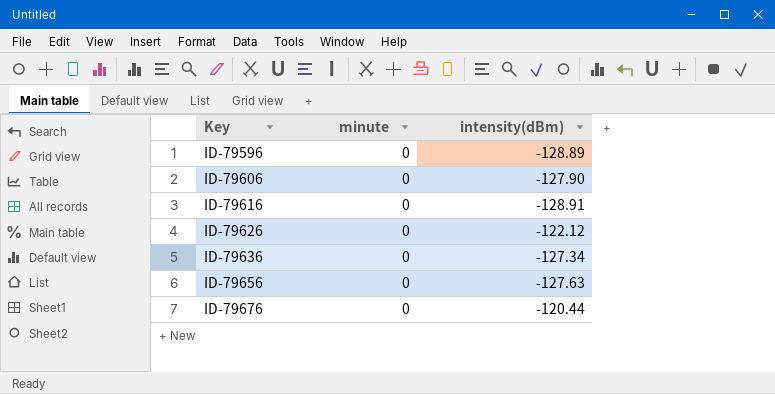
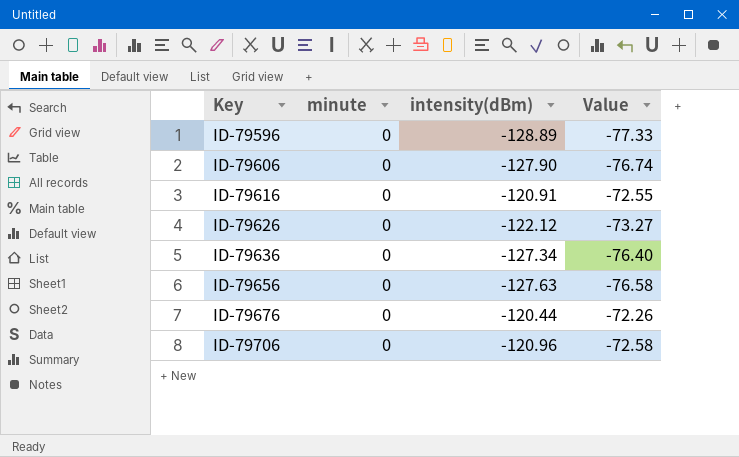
column Value | formula: none -> [intensity(dBm)] * 0.6
ID-79616 | intensity(dBm): -128.91 -> -120.91
row ID-79706: none -> 0 | -120.96 | -72.58

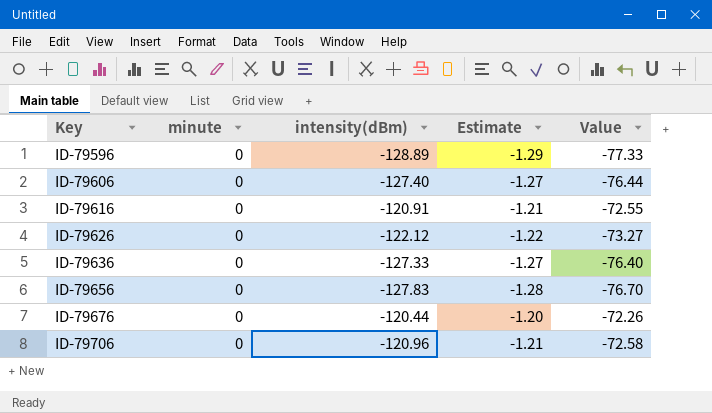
column Estimate | formula: none -> [intensity(dBm)] * 0.01
ID-79606 | intensity(dBm): -127.90 -> -127.40
ID-79606 | Value: -76.74 -> -76.44
ID-79636 | intensity(dBm): -127.34 -> -127.33
ID-79656 | intensity(dBm): -127.63 -> -127.83
ID-79656 | Value: -76.58 -> -76.70

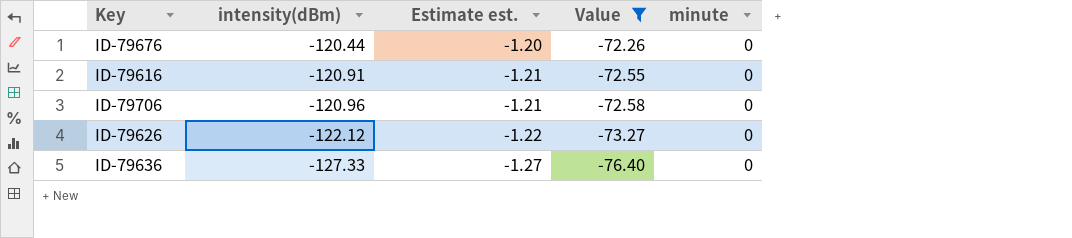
filter: none -> Value >= -76.40
row order: Key ascending -> intensity(dBm) descending
column name: Estimate -> Estimate est.
column minute | position: 2 -> 5

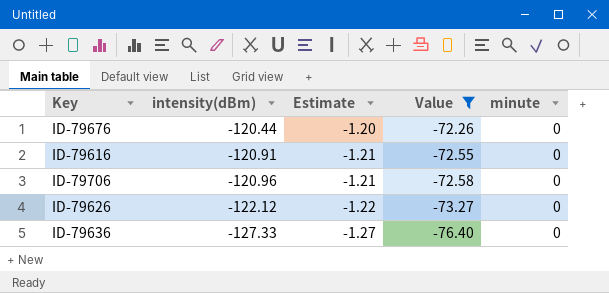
column name: Estimate est. -> Estimate

